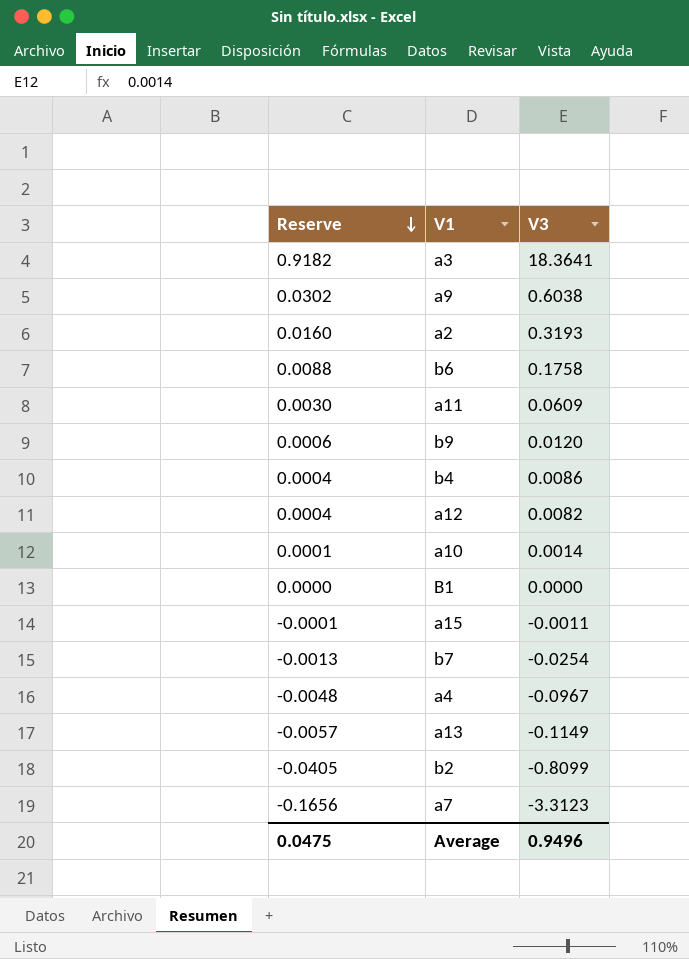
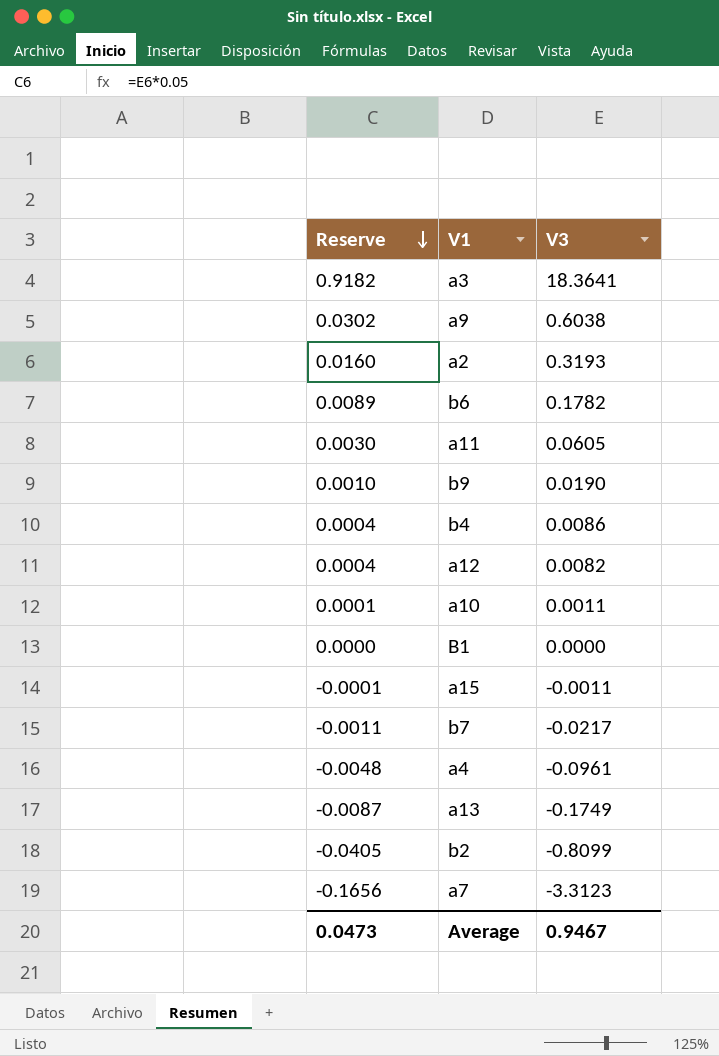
b6 | Reserve: 0.0088 -> 0.0089
b6 | V3: 0.1758 -> 0.1782
a11 | V3: 0.0609 -> 0.0605
b9 | Reserve: 0.0006 -> 0.0010
b9 | V3: 0.0120 -> 0.0190
a10 | V3: 0.0014 -> 0.0011
b7 | Reserve: -0.0013 -> -0.0011
b7 | V3: -0.0254 -> -0.0217
a4 | V3: -0.0967 -> -0.0961
a13 | Reserve: -0.0057 -> -0.0087
a13 | V3: -0.1149 -> -0.1749
Average | Reserve: 0.0475 -> 0.0473
Average | V3: 0.9496 -> 0.9467

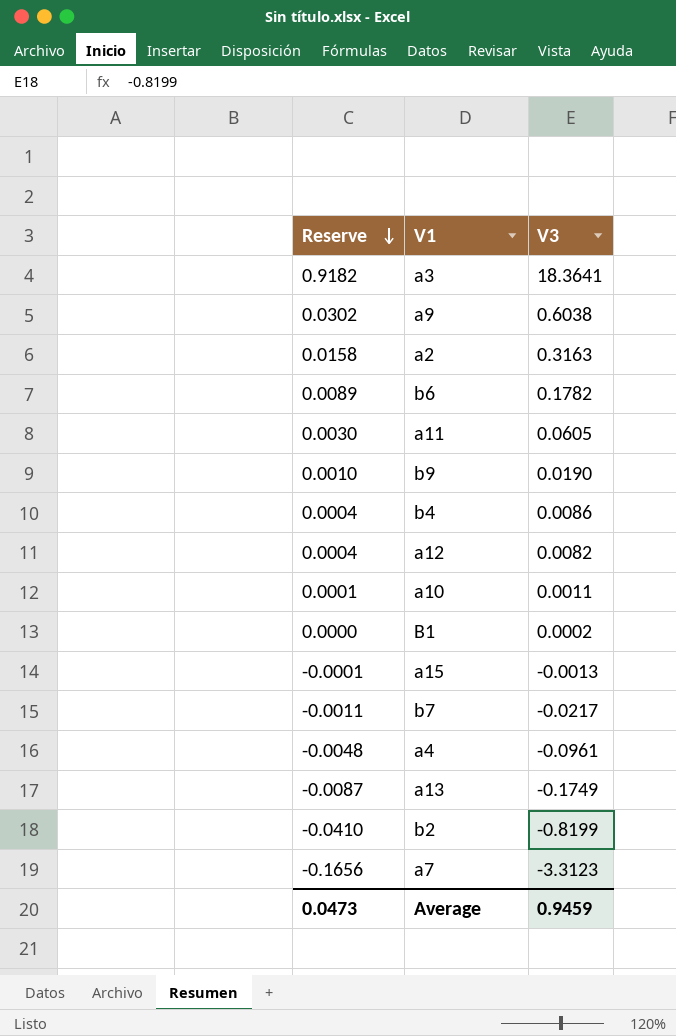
a2 | Reserve: 0.0160 -> 0.0158
a2 | V3: 0.3193 -> 0.3163
B1 | V3: 0.0000 -> 0.0002
a15 | V3: -0.0011 -> -0.0013
b2 | Reserve: -0.0405 -> -0.0410
b2 | V3: -0.8099 -> -0.8199
Average | V3: 0.9467 -> 0.9459

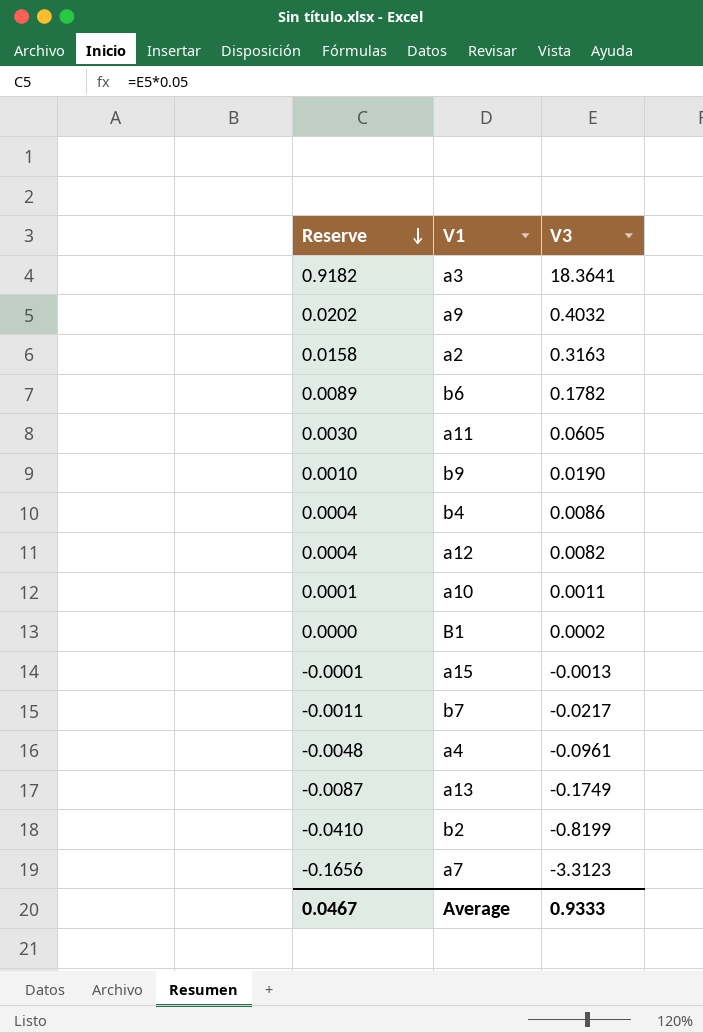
a9 | Reserve: 0.0302 -> 0.0202
a9 | V3: 0.6038 -> 0.4032
Average | Reserve: 0.0473 -> 0.0467
Average | V3: 0.9459 -> 0.9333

